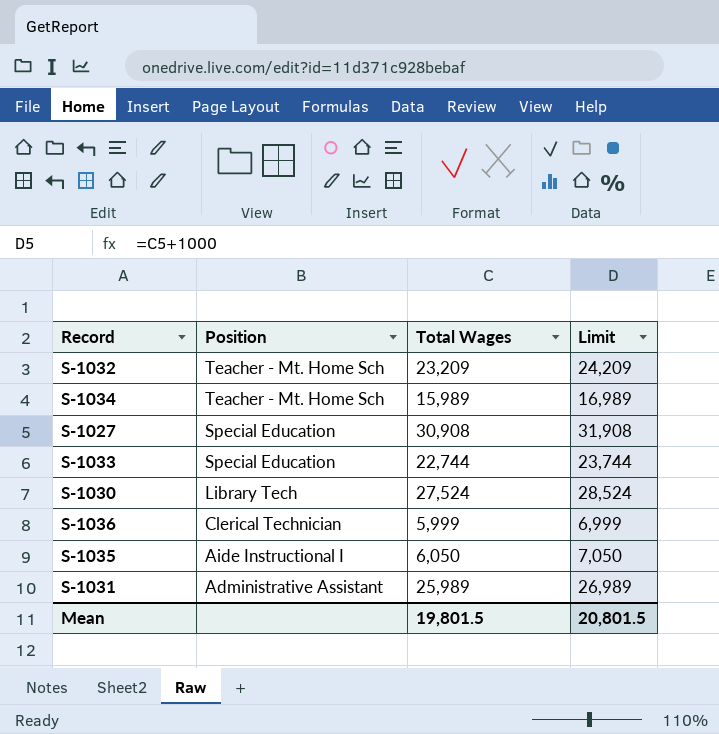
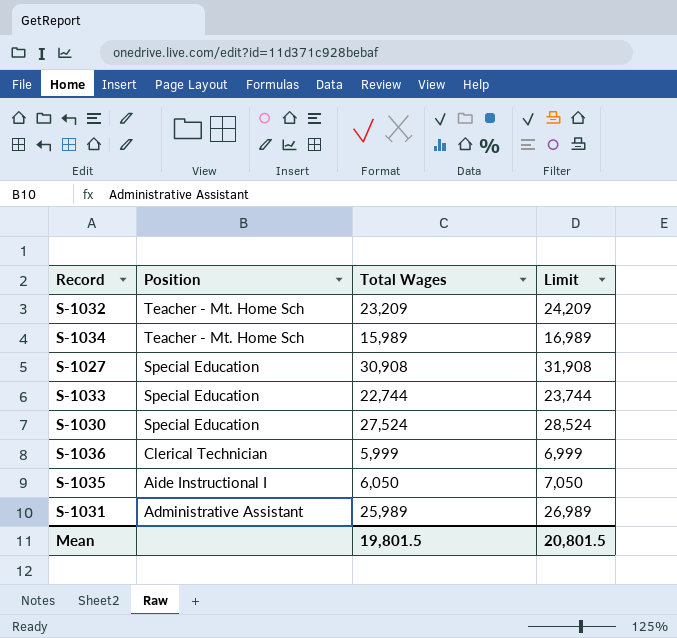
S-1030 | Position: Library Tech -> Special Education

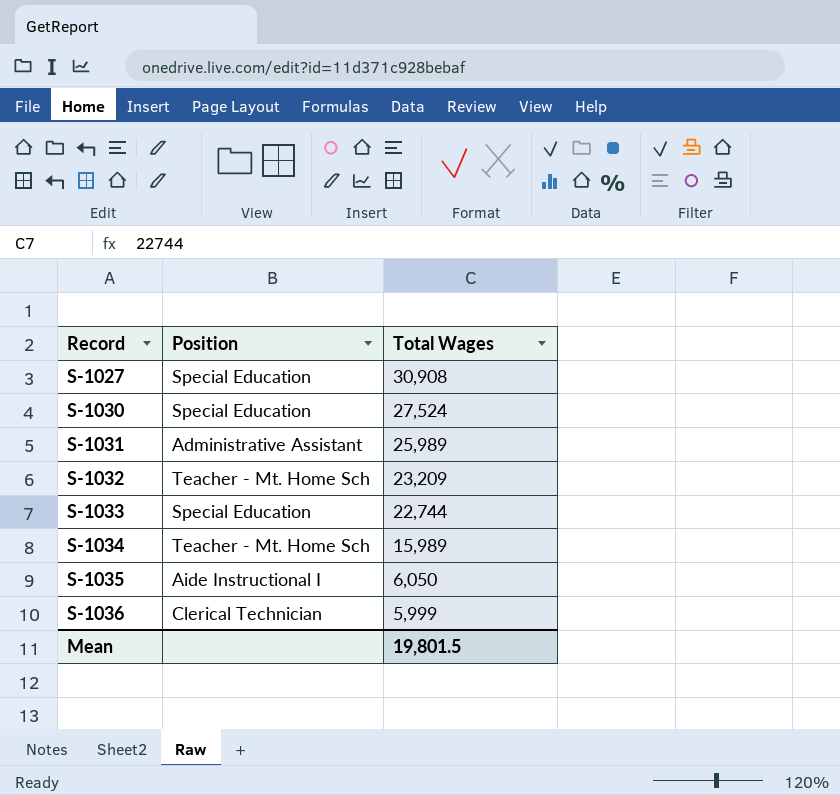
row order: Position descending -> Record ascending
column Limit | formula: [Total Wages] + 1000 -> none

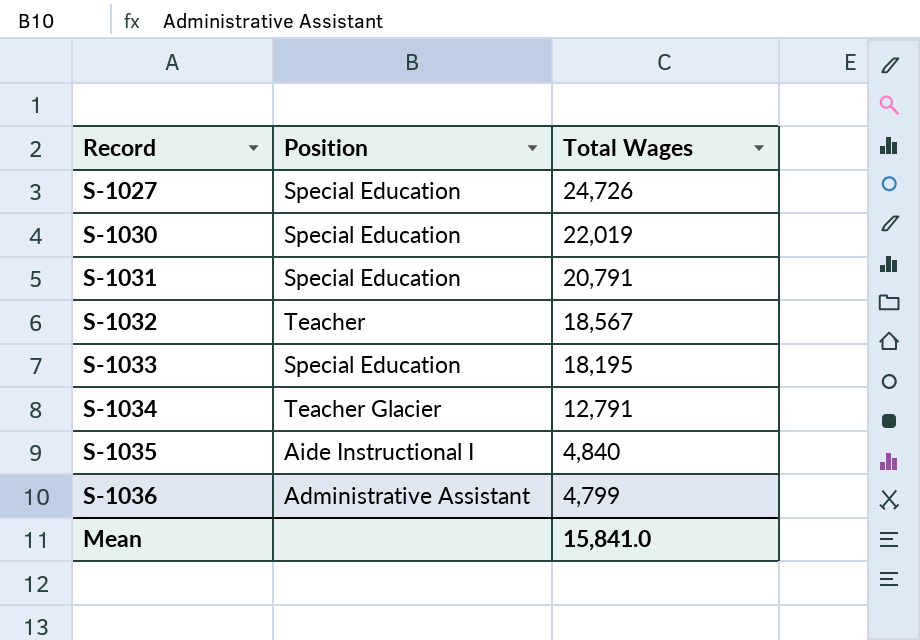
S-1027 | Total Wages: 30,908 -> 24,726
S-1030 | Total Wages: 27,524 -> 22,019
S-1031 | Position: Administrative Assistant -> Special Education
S-1031 | Total Wages: 25,989 -> 20,791
S-1032 | Position: Teacher - Mt. Home Sch -> Teacher
S-1032 | Total Wages: 23,209 -> 18,567
S-1033 | Total Wages: 22,744 -> 18,195
S-1034 | Position: Teacher - Mt. Home Sch -> Teacher Glacier
S-1034 | Total Wages: 15,989 -> 12,791
S-1035 | Total Wages: 6,050 -> 4,840
S-1036 | Position: Clerical Technician -> Administrative Assistant
S-1036 | Total Wages: 5,999 -> 4,799
Mean | Total Wages: 19,801.5 -> 15,841.0

